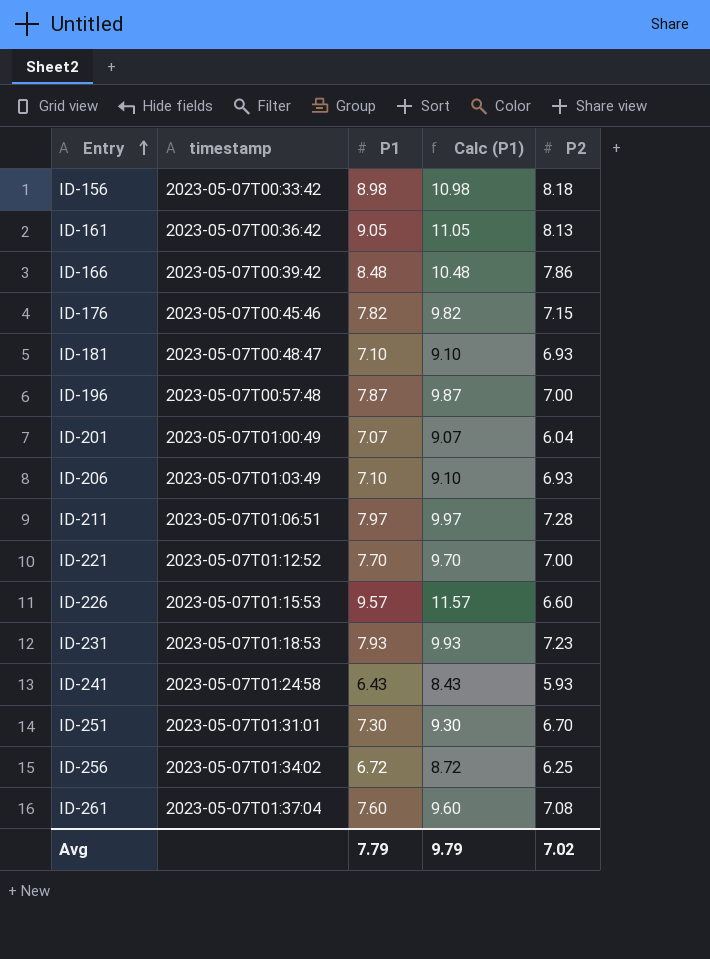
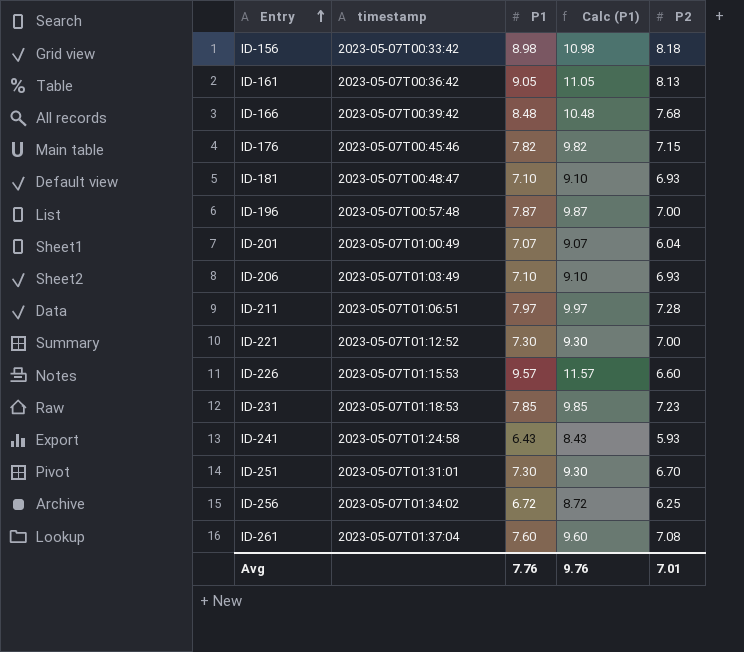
ID-166 | P2: 7.86 -> 7.68
ID-221 | P1: 7.70 -> 7.30
ID-221 | Calc (P1): 9.70 -> 9.30
ID-231 | P1: 7.93 -> 7.85
ID-231 | Calc (P1): 9.93 -> 9.85
Avg | P1: 7.79 -> 7.76
Avg | Calc (P1): 9.79 -> 9.76
Avg | P2: 7.02 -> 7.01

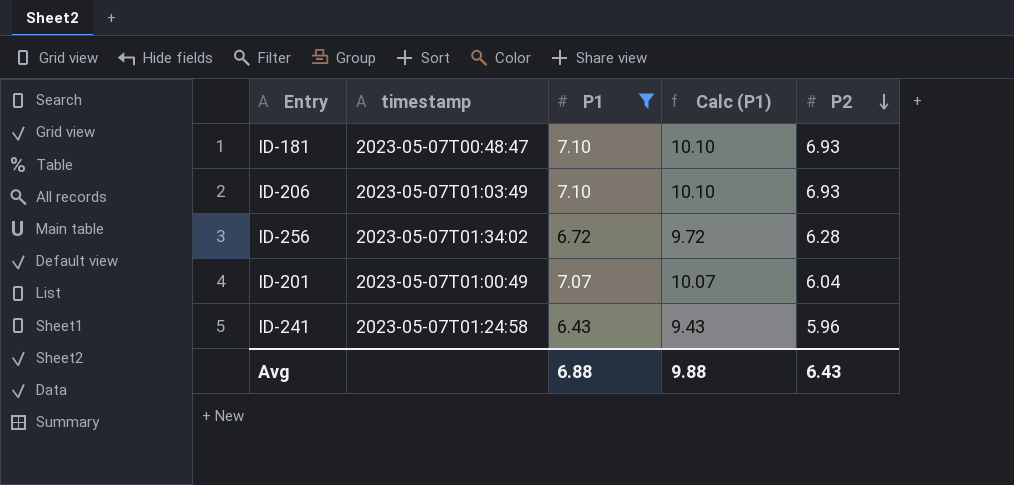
filter: none -> P1 <= 7.10
row order: Entry ascending -> P2 descending
column Calc (P1) | formula: [P1] + 2 -> [P1] + 3
ID-256 | P2: 6.25 -> 6.28
ID-241 | P2: 5.93 -> 5.96
Avg | P1: 7.76 -> 6.88
Avg | Calc (P1): 9.76 -> 9.88
Avg | P2: 7.01 -> 6.43

